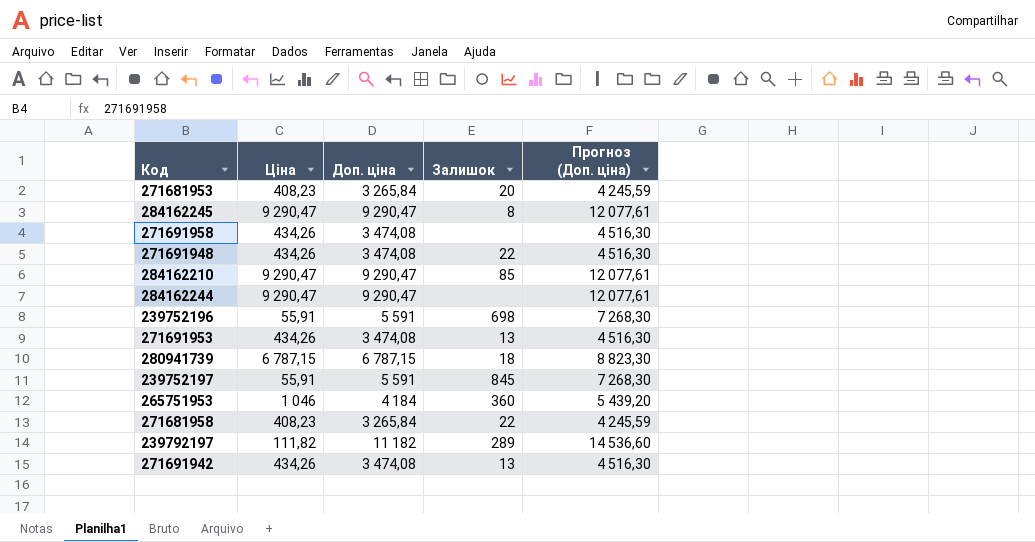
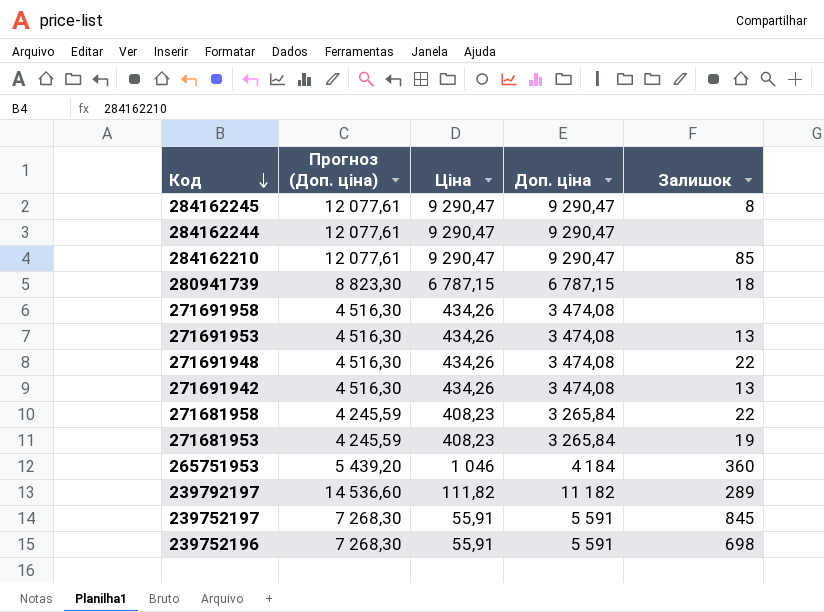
row order: none -> Код descending
column Прогноз (Доп. ціна) | position: 5 -> 2
271681953 | Залишок: 20 -> 19

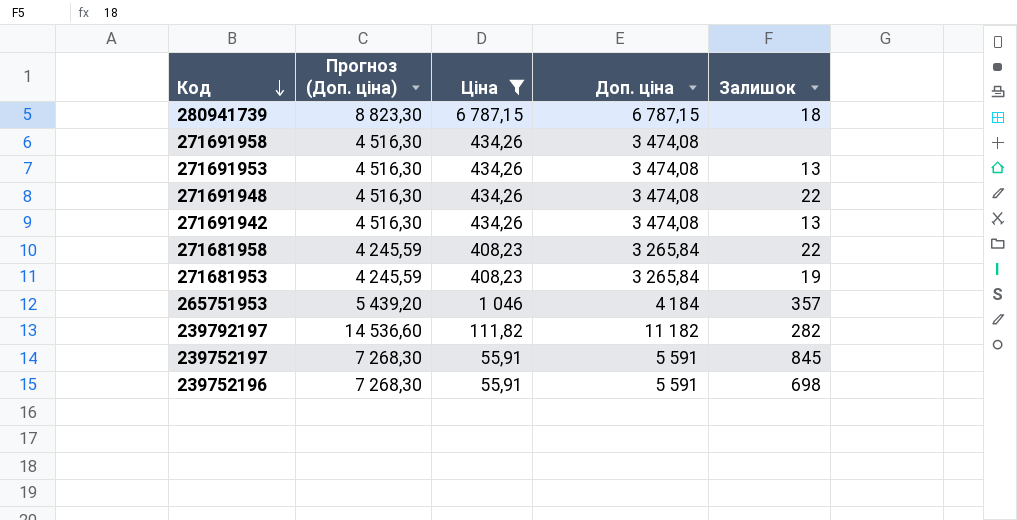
filter: none -> Ціна != 9 290,47
265751953 | Залишок: 360 -> 357
239792197 | Залишок: 289 -> 282

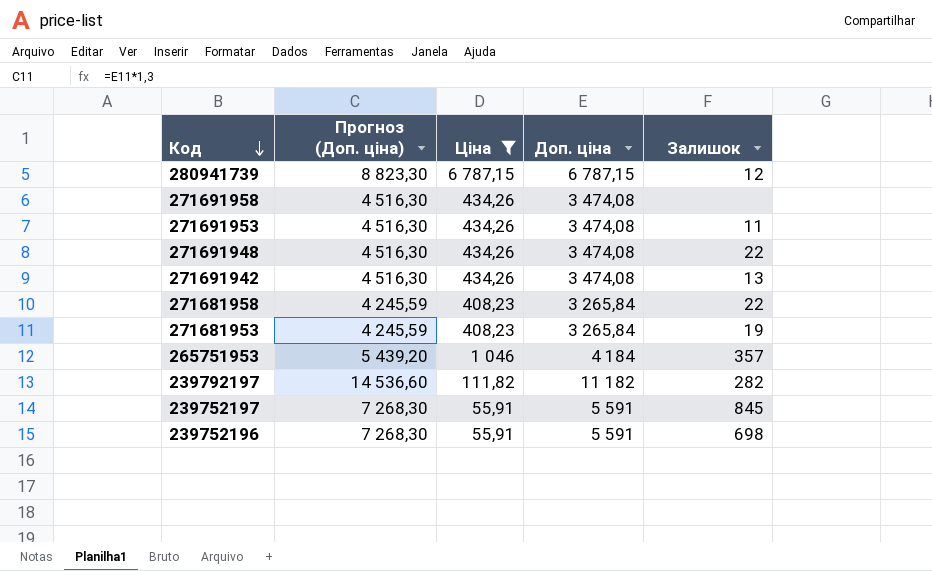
280941739 | Залишок: 18 -> 12
271691953 | Залишок: 13 -> 11

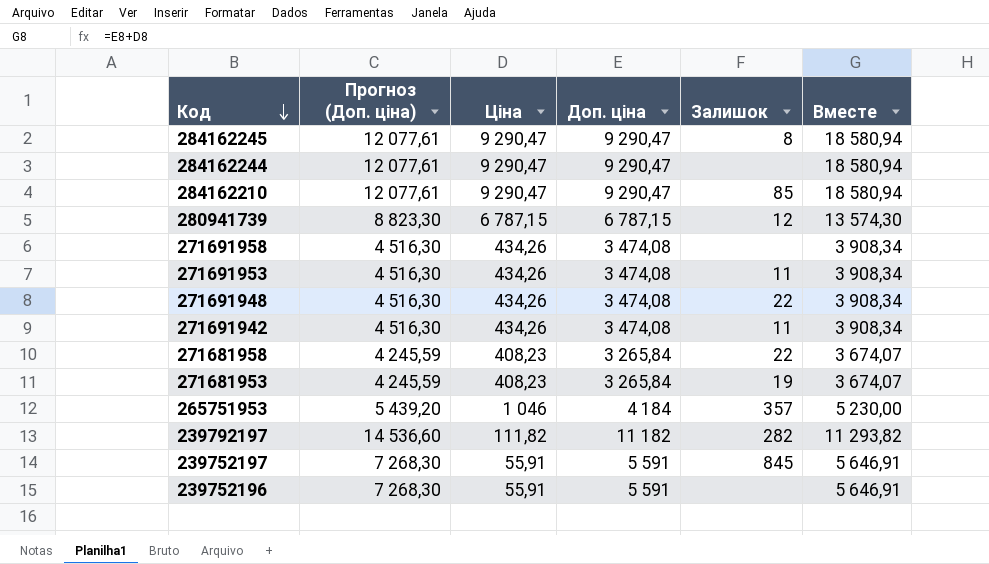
filter: Ціна != 9 290,47 -> none
column Вместе | formula: none -> [Ціна] + [Доп. ціна]
271691942 | Залишок: 13 -> 11
239752196 | Залишок: 698 -> none

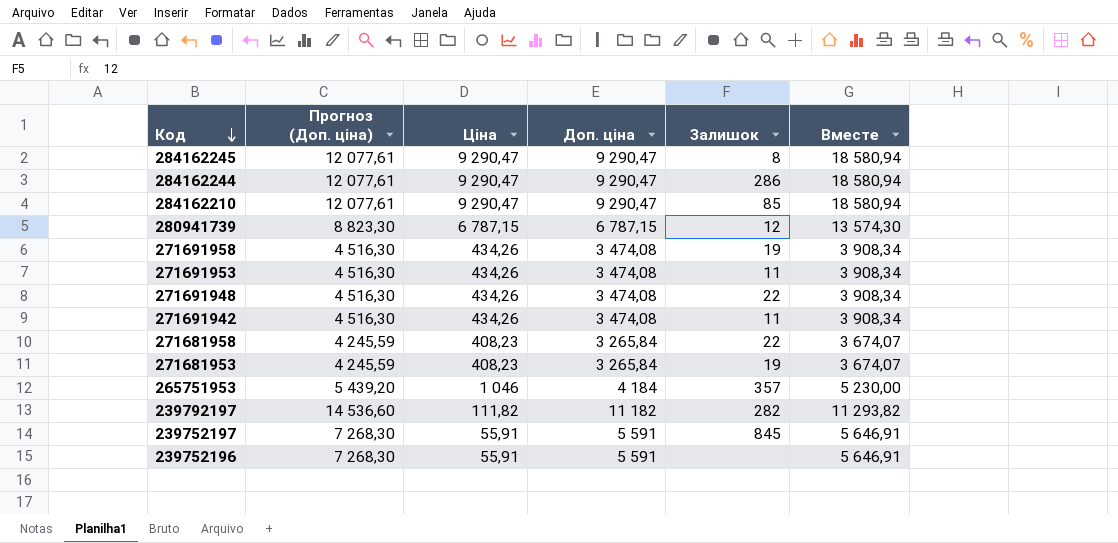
284162244 | Залишок: none -> 286
271691958 | Залишок: none -> 19

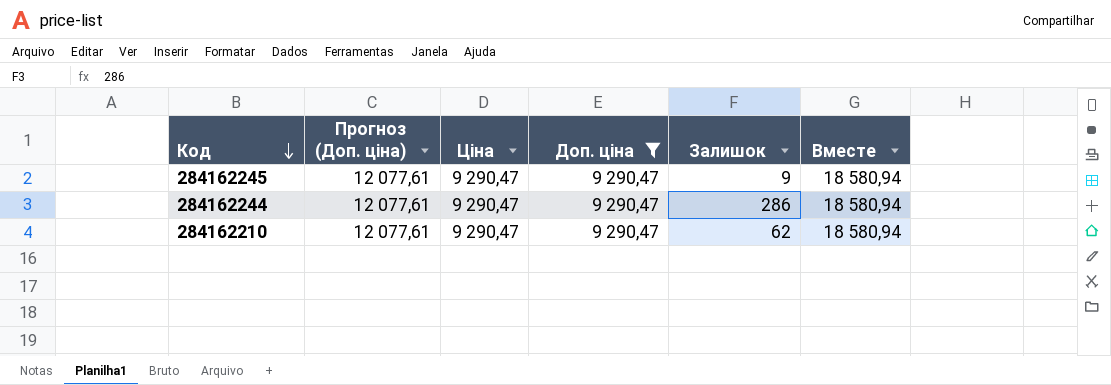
filter: none -> Доп. ціна = 9 290,47
284162245 | Залишок: 8 -> 9
284162210 | Залишок: 85 -> 62

